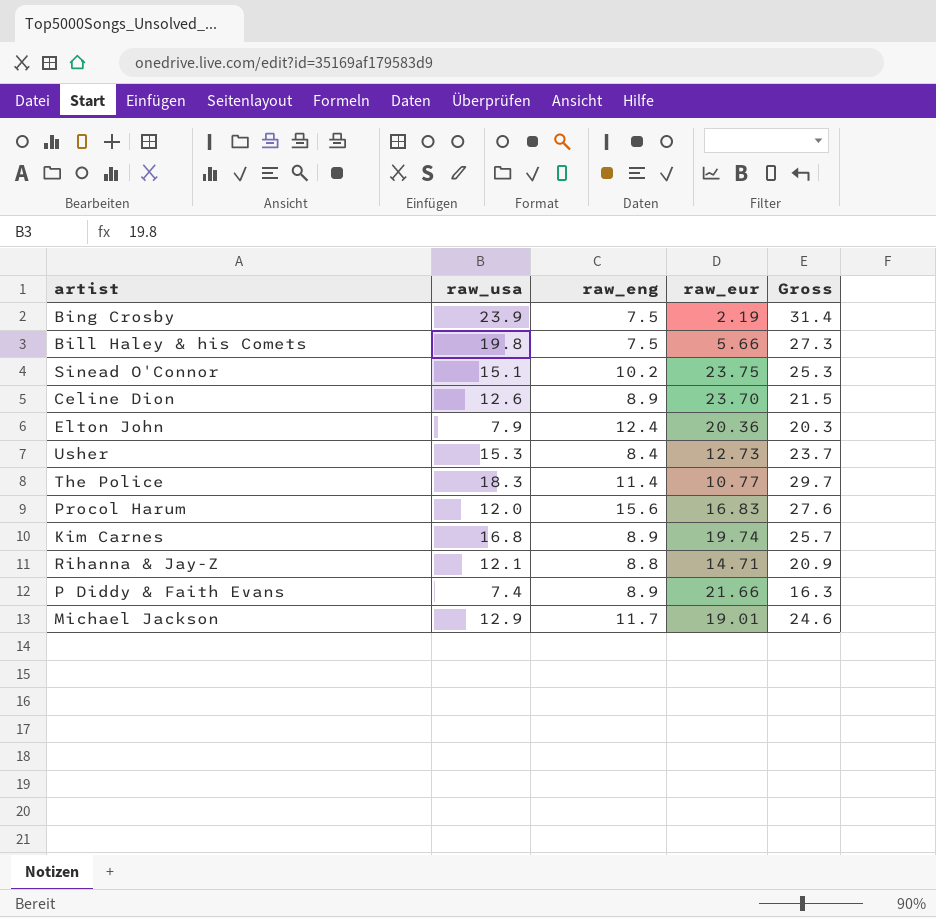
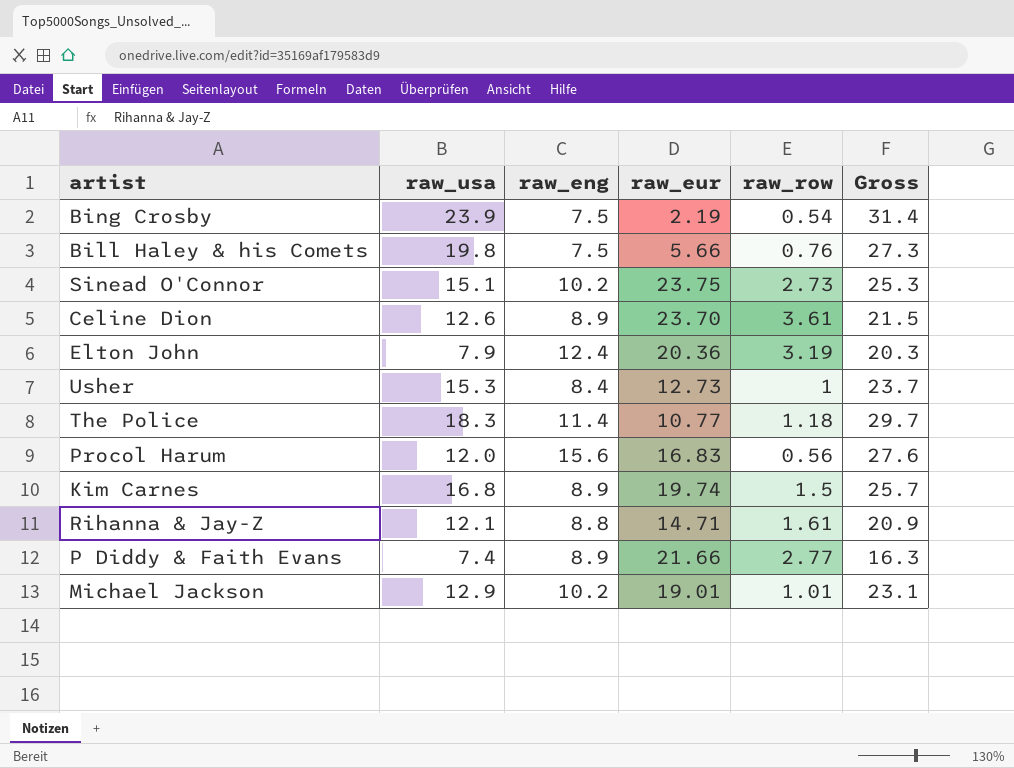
column raw_row | position: none -> 5
Michael Jackson | raw_eng: 11.7 -> 10.2
Michael Jackson | Gross: 24.6 -> 23.1

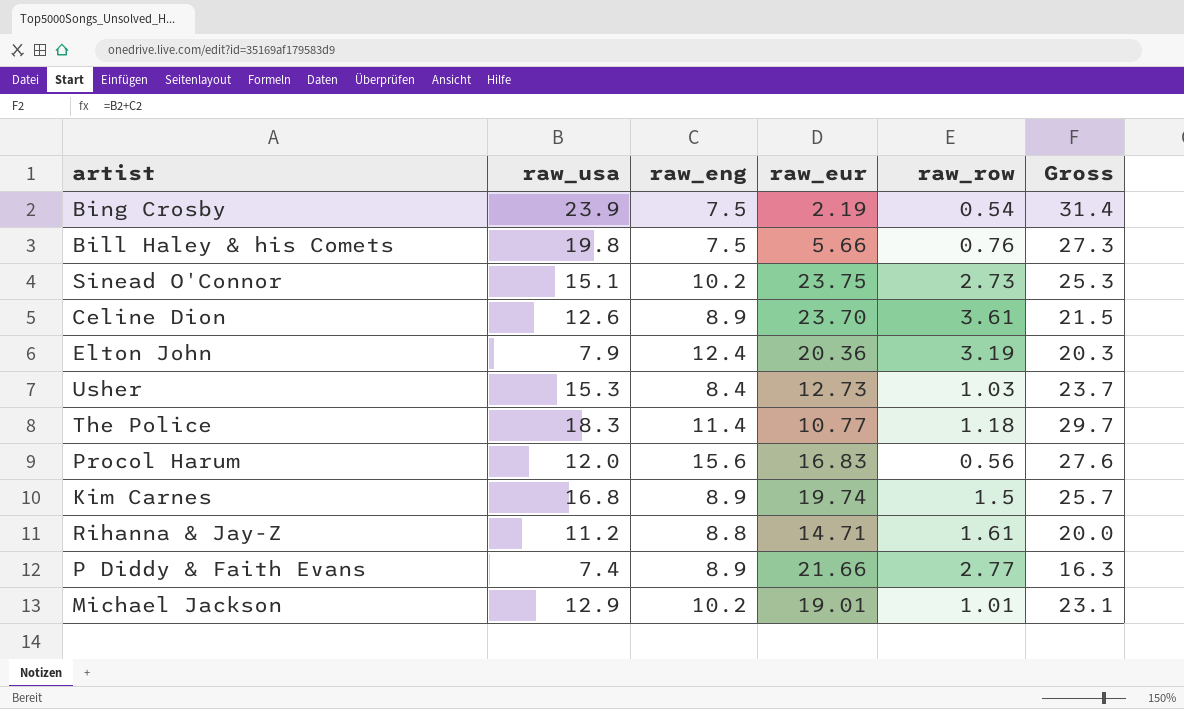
Usher | raw_row: 1 -> 1.03
Rihanna & Jay-Z | raw_usa: 12.1 -> 11.2
Rihanna & Jay-Z | Gross: 20.9 -> 20.0

